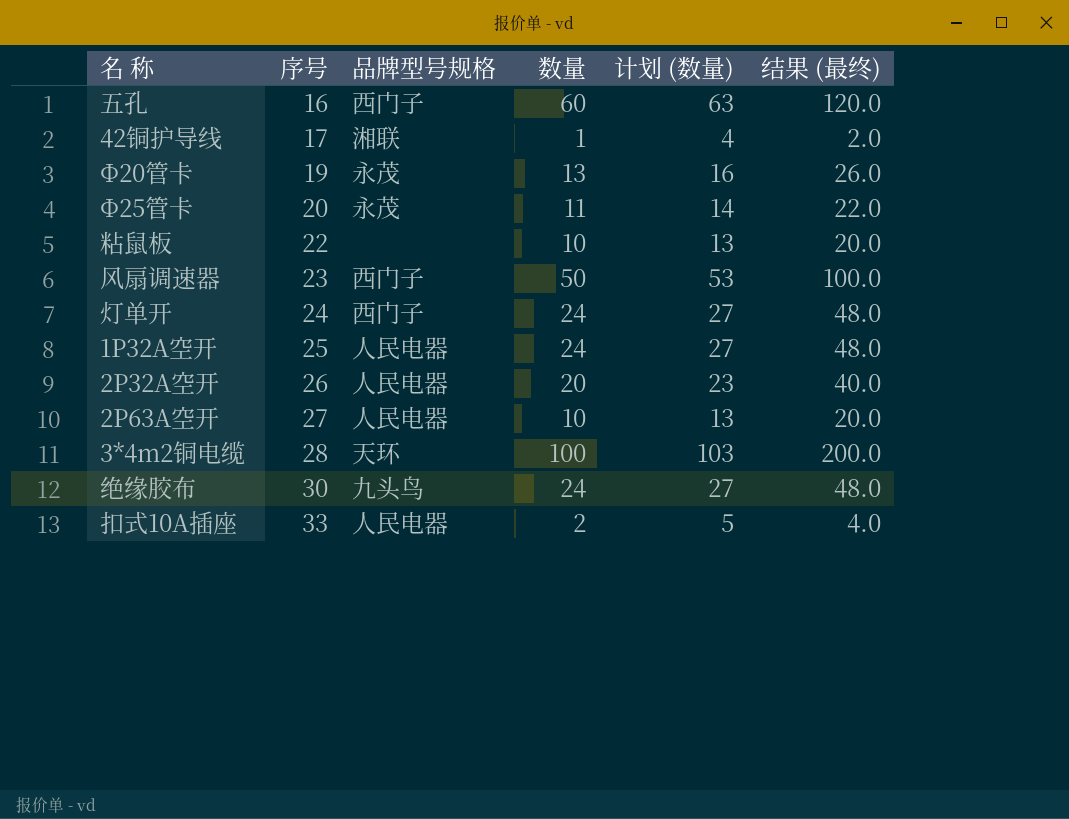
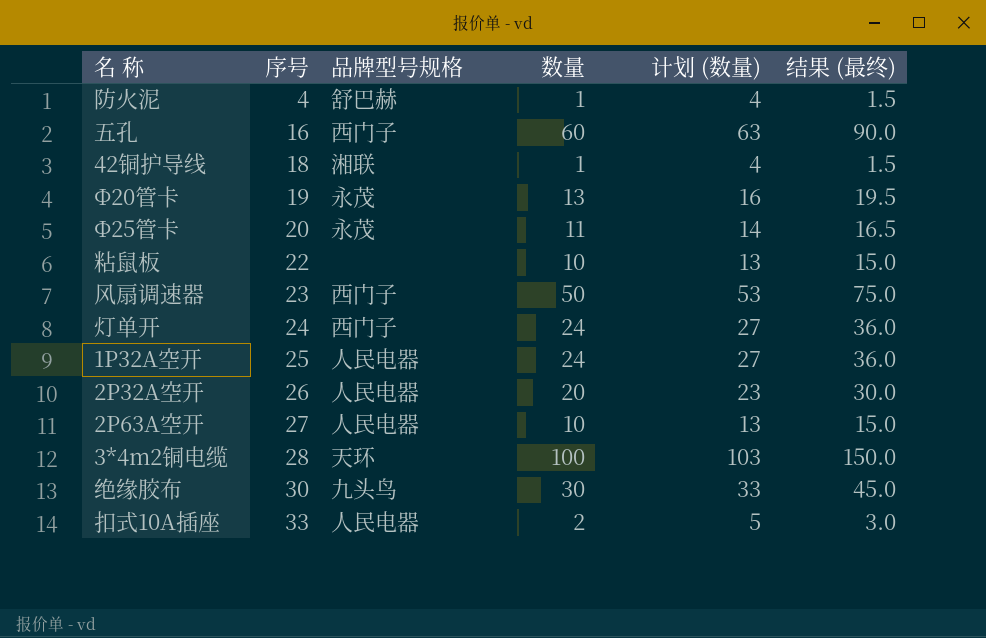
column 结果 (最终) | formula: [数量] * 2 -> [数量] * 1.5
row 防火泥: none -> 4 | 舒巴赫 | 1 | 4 | 1.5
42铜护导线 | 序号: 17 -> 18
绝缘胶布 | 数量: 24 -> 30
绝缘胶布 | 计划 (数量): 27 -> 33

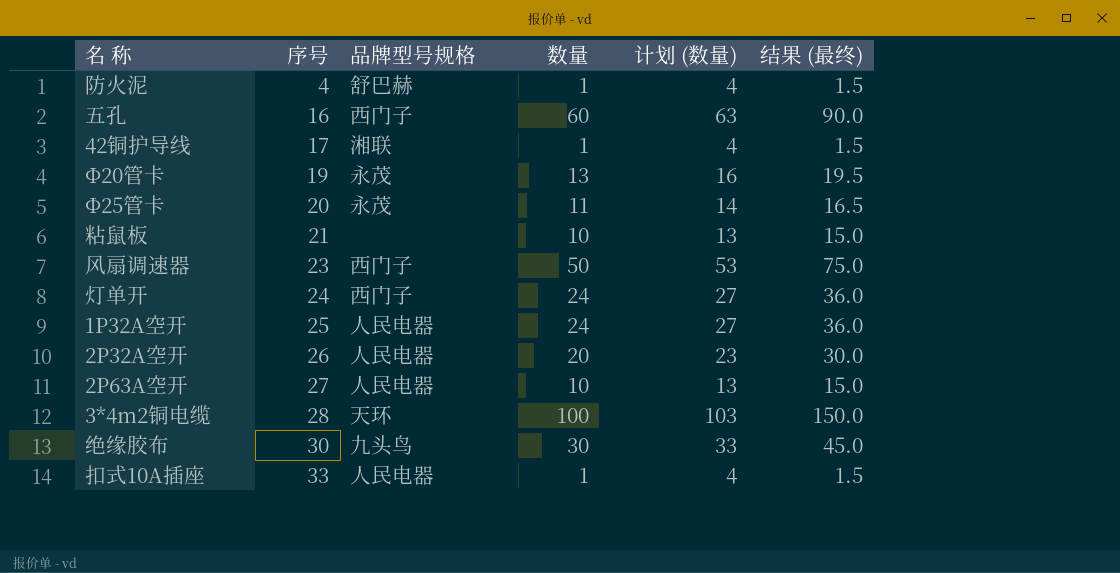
42铜护导线 | 序号: 18 -> 17
粘鼠板 | 序号: 22 -> 21
扣式10A插座 | 数量: 2 -> 1
扣式10A插座 | 计划 (数量): 5 -> 4
扣式10A插座 | 结果 (最终): 3.0 -> 1.5

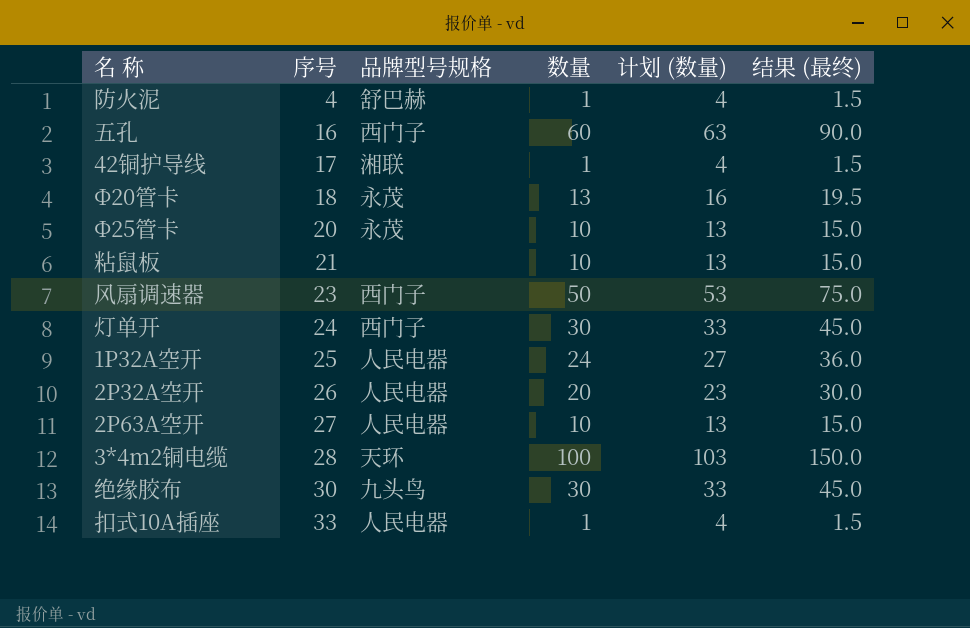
Φ20管卡 | 序号: 19 -> 18
Φ25管卡 | 数量: 11 -> 10
Φ25管卡 | 计划 (数量): 14 -> 13
Φ25管卡 | 结果 (最终): 16.5 -> 15.0
灯单开 | 数量: 24 -> 30
灯单开 | 计划 (数量): 27 -> 33
灯单开 | 结果 (最终): 36.0 -> 45.0

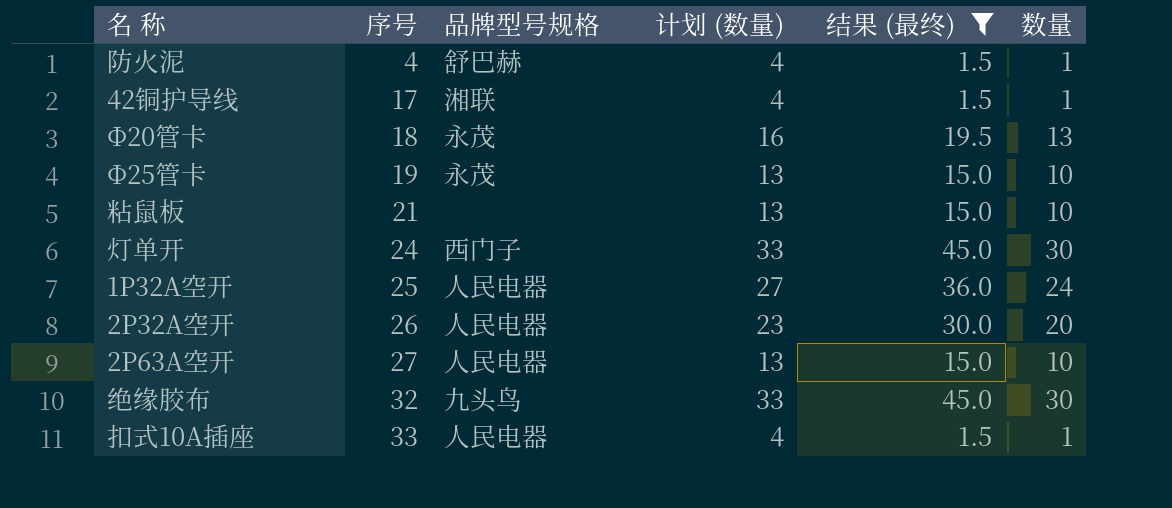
filter: none -> 结果 (最终) <= 45.0
column 数量 | position: 4 -> 6
Φ25管卡 | 序号: 20 -> 19
绝缘胶布 | 序号: 30 -> 32

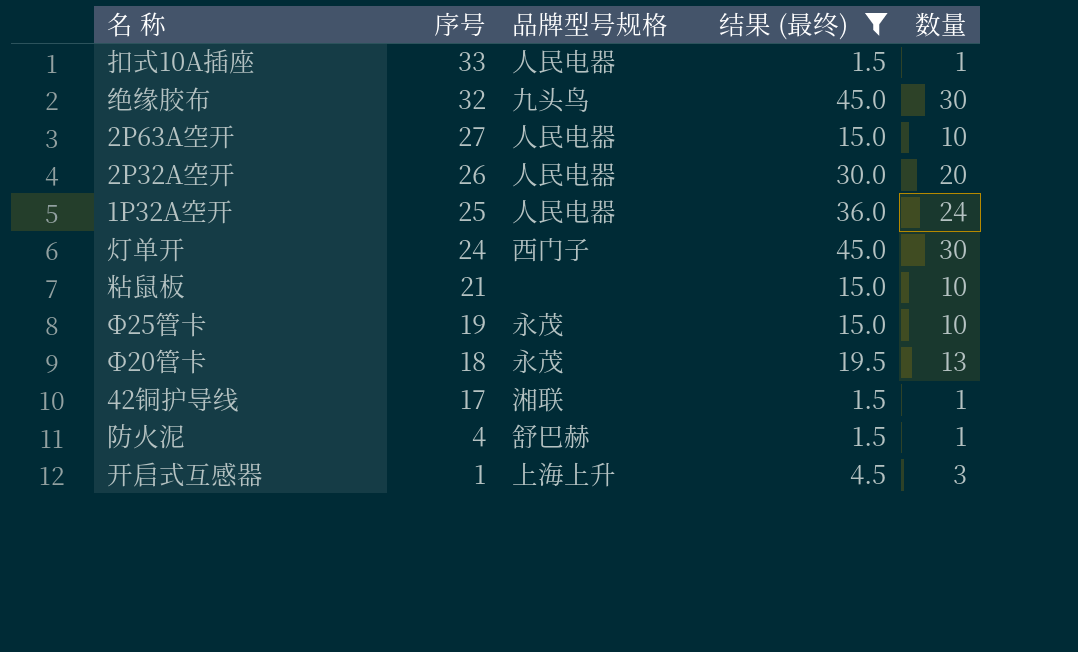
row order: 序号 ascending -> 序号 descending
column 计划 (数量) | formula: [数量] + 3 -> none
row 开启式互感器: none -> 1 | 上海上升 | 4.5 | 3

